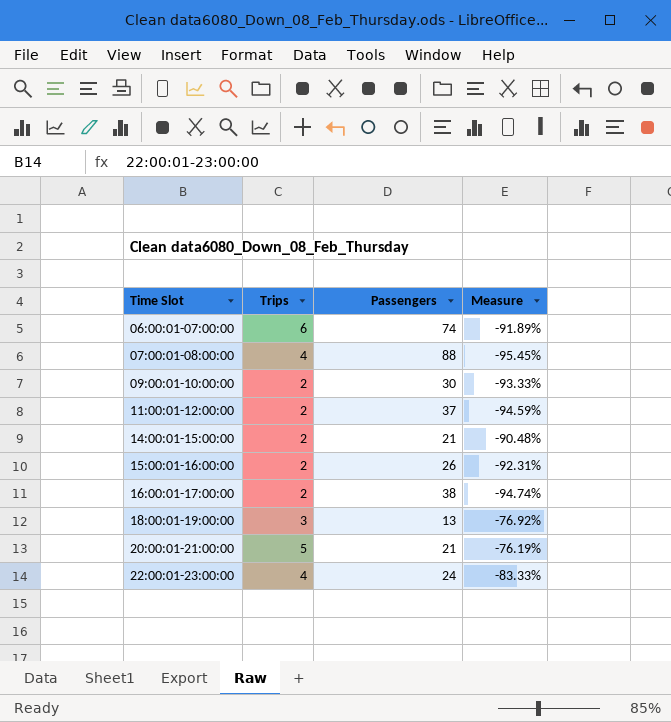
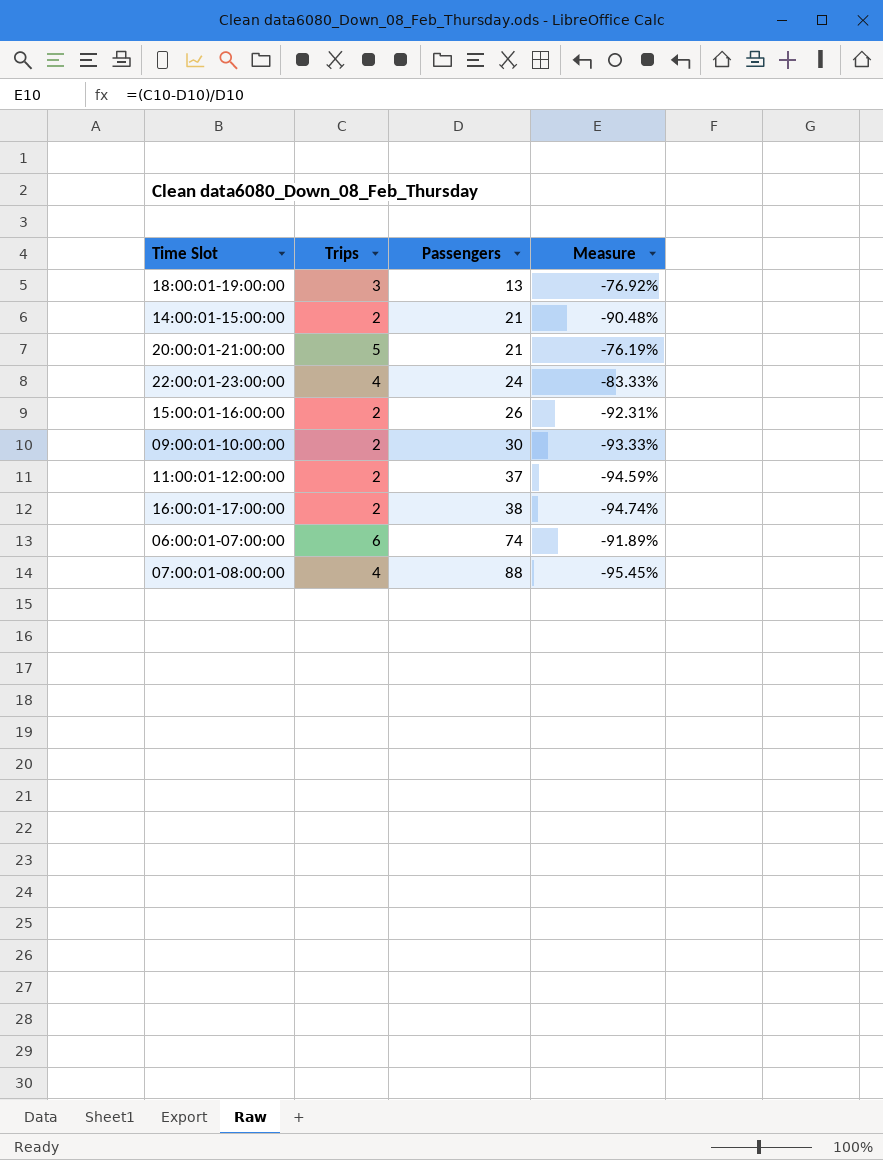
row order: Time Slot ascending -> Passengers ascending

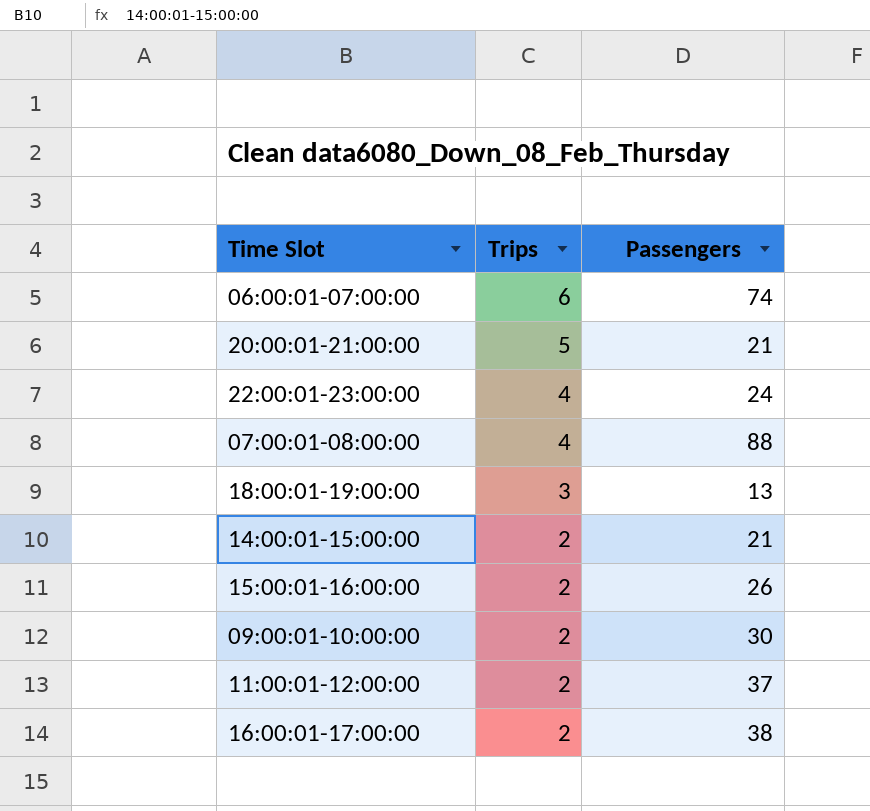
row order: Passengers ascending -> Trips descending
column Measure | formula: ([Trips] - [Passengers]) / [Passengers] -> none

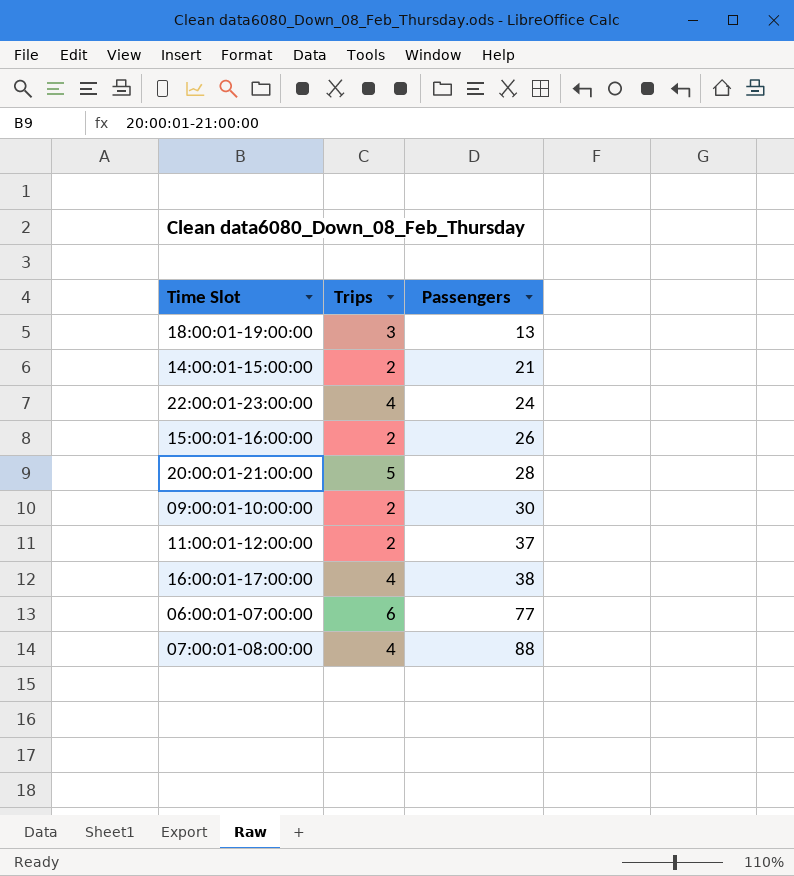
row order: Trips descending -> Passengers ascending
20:00:01-21:00:00 | Passengers: 21 -> 28
16:00:01-17:00:00 | Trips: 2 -> 4
06:00:01-07:00:00 | Passengers: 74 -> 77

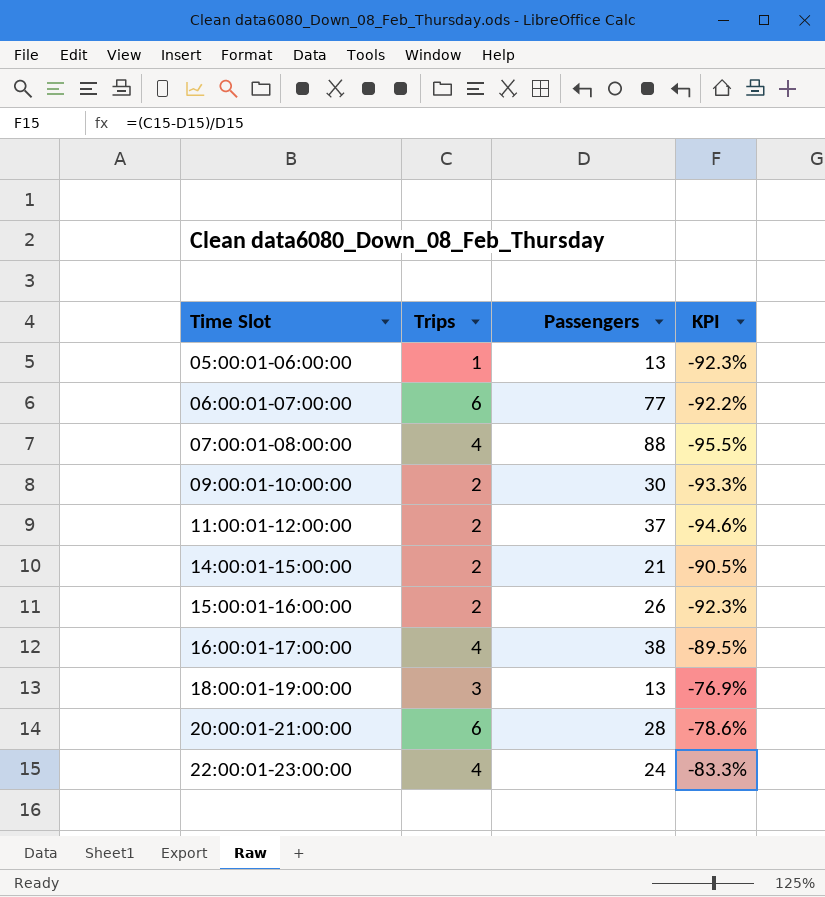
row order: Passengers ascending -> Time Slot ascending
column KPI | formula: none -> ([Trips] - [Passengers]) / [Passengers]
row 05:00:01-06:00:00: none -> 1 | 13 | -92.3%
20:00:01-21:00:00 | Trips: 5 -> 6

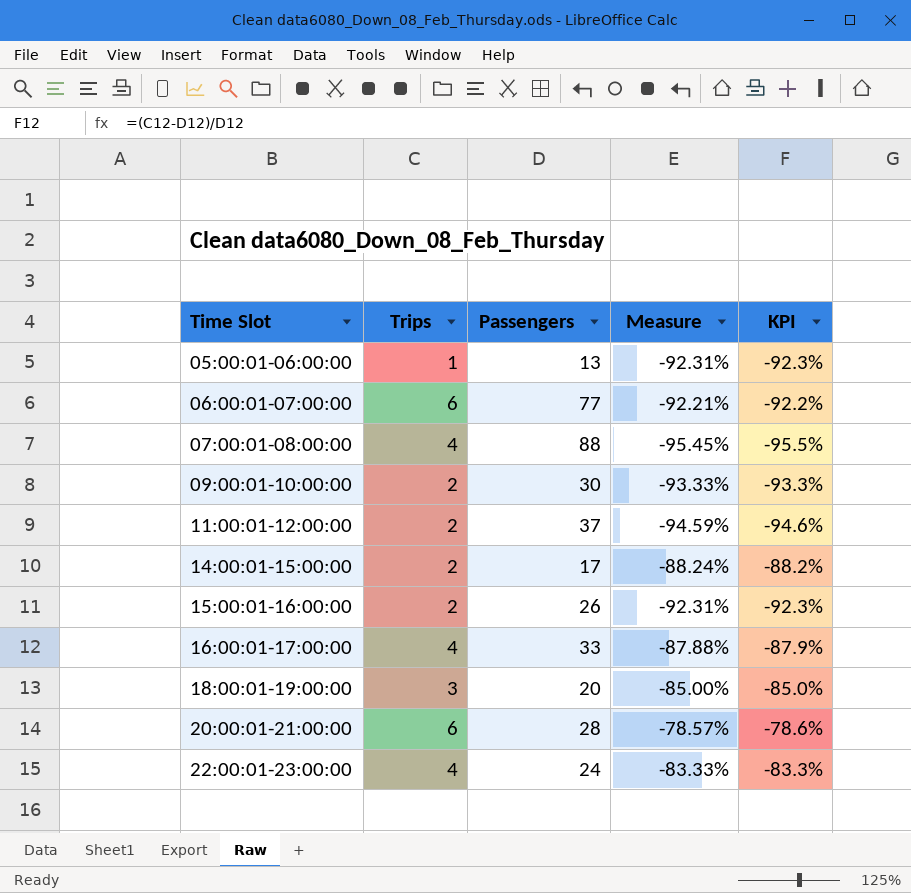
column Measure | formula: none -> ([Trips] - [Passengers]) / [Passengers]
14:00:01-15:00:00 | Passengers: 21 -> 17
14:00:01-15:00:00 | KPI: -90.5% -> -88.2%
16:00:01-17:00:00 | Passengers: 38 -> 33
16:00:01-17:00:00 | KPI: -89.5% -> -87.9%
18:00:01-19:00:00 | Passengers: 13 -> 20
18:00:01-19:00:00 | KPI: -76.9% -> -85.0%

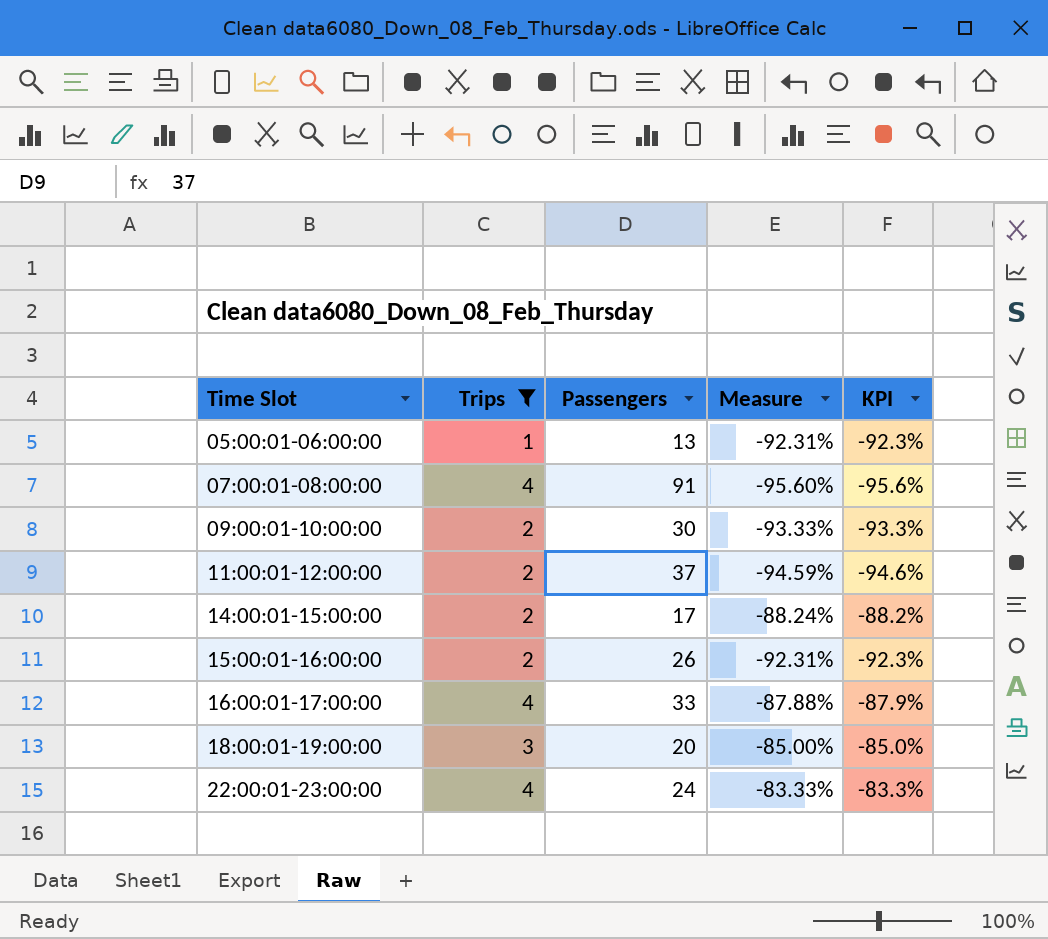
filter: none -> Trips != 6
07:00:01-08:00:00 | Passengers: 88 -> 91
07:00:01-08:00:00 | Measure: -95.45% -> -95.60%
07:00:01-08:00:00 | KPI: -95.5% -> -95.6%

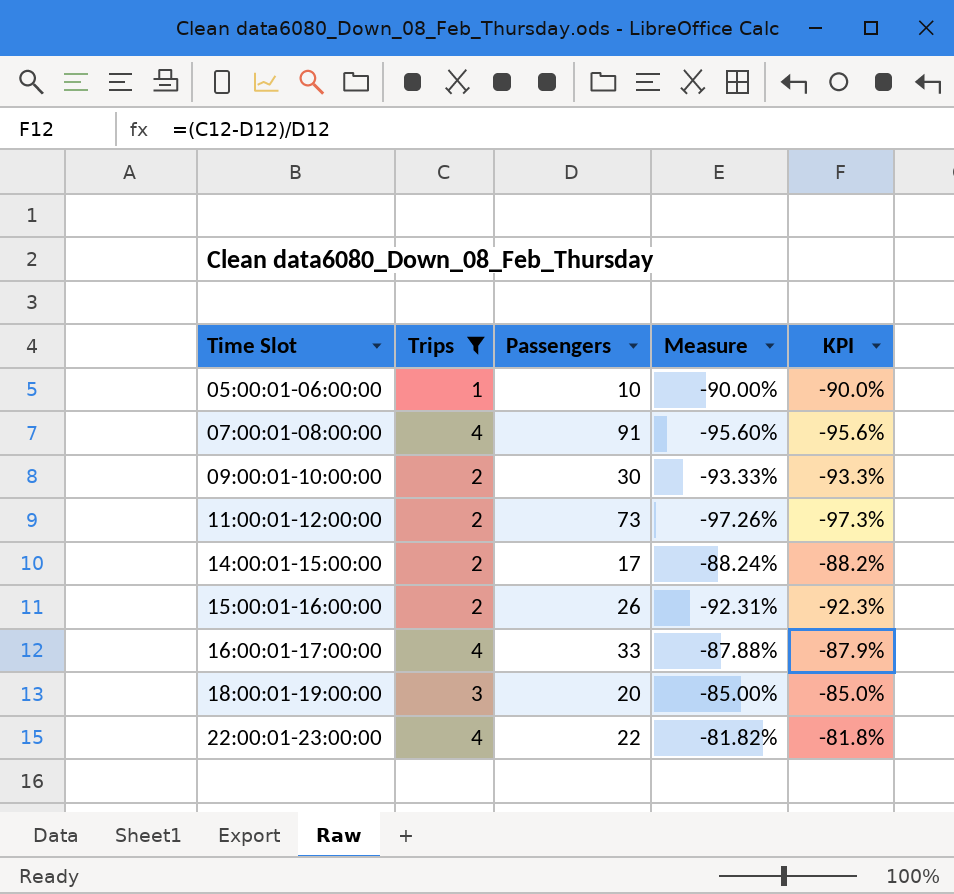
05:00:01-06:00:00 | Passengers: 13 -> 10
05:00:01-06:00:00 | Measure: -92.31% -> -90.00%
05:00:01-06:00:00 | KPI: -92.3% -> -90.0%
11:00:01-12:00:00 | Passengers: 37 -> 73
11:00:01-12:00:00 | Measure: -94.59% -> -97.26%
11:00:01-12:00:00 | KPI: -94.6% -> -97.3%
22:00:01-23:00:00 | Passengers: 24 -> 22
22:00:01-23:00:00 | Measure: -83.33% -> -81.82%
22:00:01-23:00:00 | KPI: -83.3% -> -81.8%

